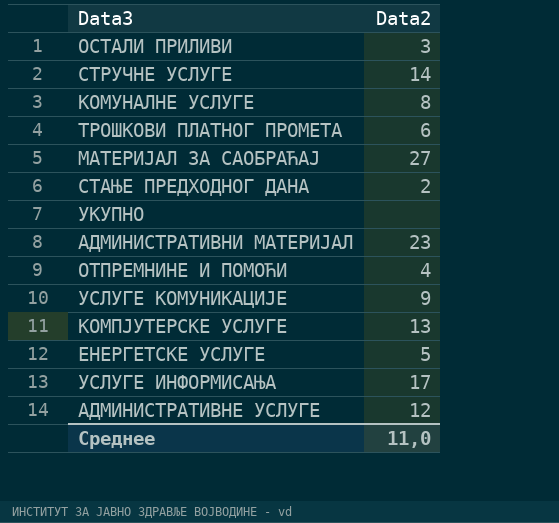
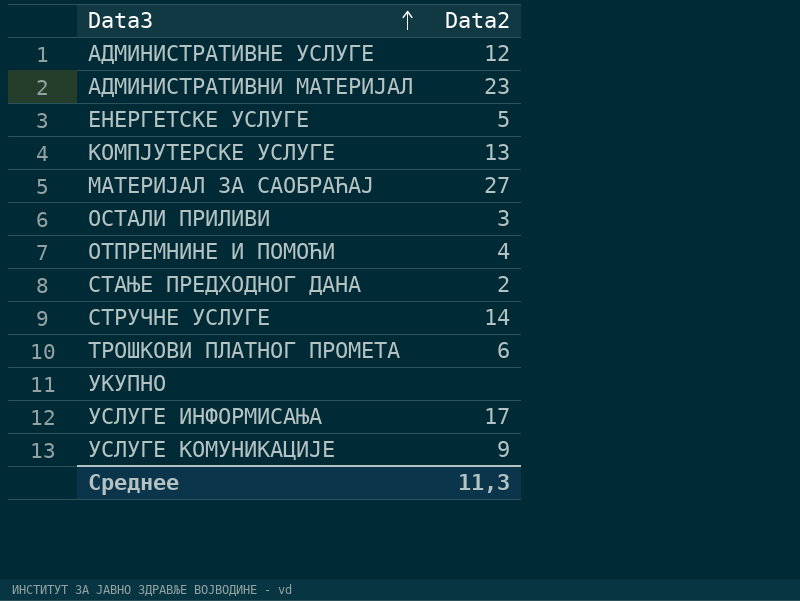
row order: none -> Data3 ascending
row КОМУНАЛНЕ УСЛУГЕ: 8 -> none
Среднее | Data2: 11,0 -> 11,3

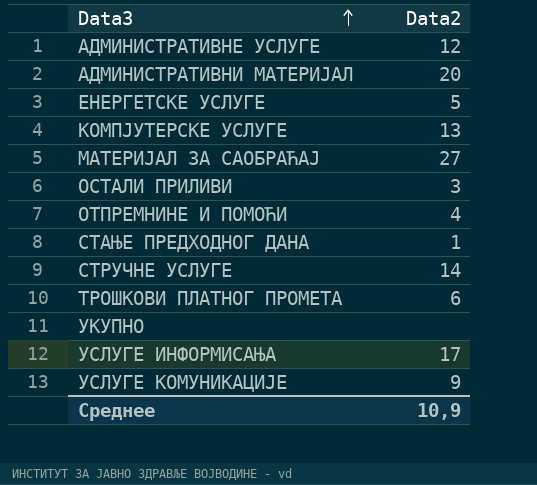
АДМИНИСТРАТИВНИ МАТЕРИЈАЛ | Data2: 23 -> 20
СТАЊЕ ПРЕДХОДНОГ ДАНА | Data2: 2 -> 1
Среднее | Data2: 11,3 -> 10,9

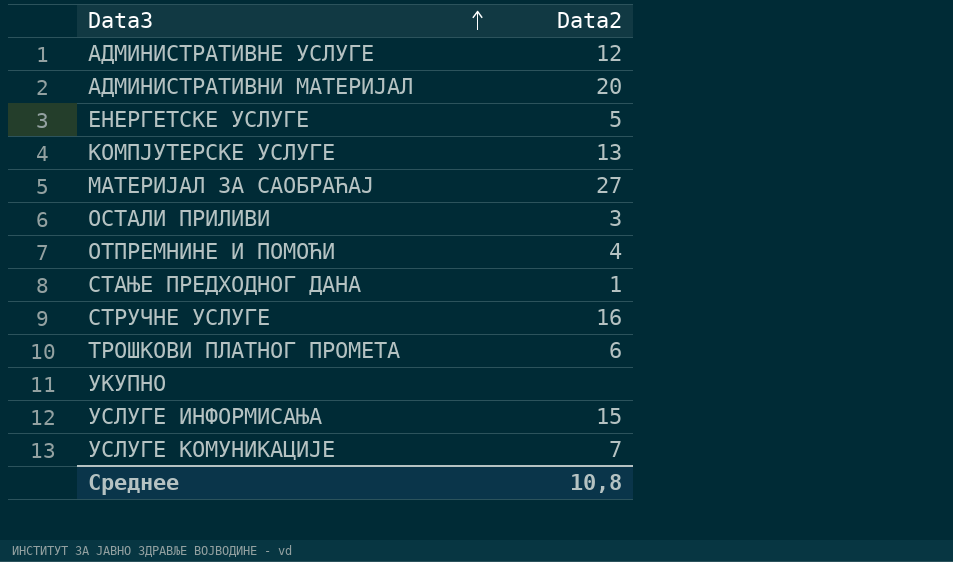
СТРУЧНЕ УСЛУГЕ | Data2: 14 -> 16
УСЛУГЕ ИНФОРМИСАЊА | Data2: 17 -> 15
УСЛУГЕ КОМУНИКАЦИЈЕ | Data2: 9 -> 7
Среднее | Data2: 10,9 -> 10,8

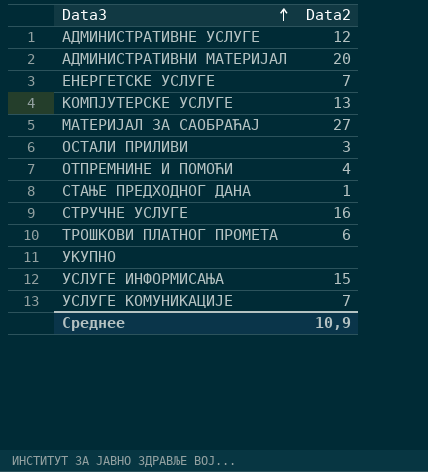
ЕНЕРГЕТСКЕ УСЛУГЕ | Data2: 5 -> 7
Среднее | Data2: 10,8 -> 10,9

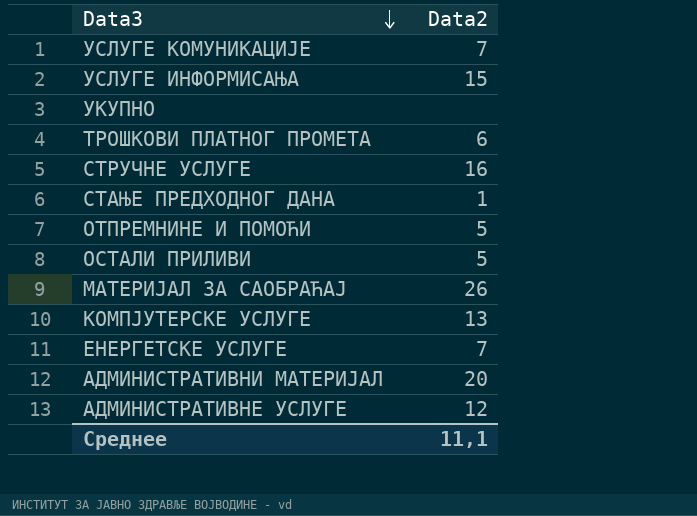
row order: Data3 ascending -> Data3 descending
ОТПРЕМНИНЕ И ПОМОЋИ | Data2: 4 -> 5
ОСТАЛИ ПРИЛИВИ | Data2: 3 -> 5
МАТЕРИЈАЛ ЗА САОБРАЋАЈ | Data2: 27 -> 26
Среднее | Data2: 10,9 -> 11,1

